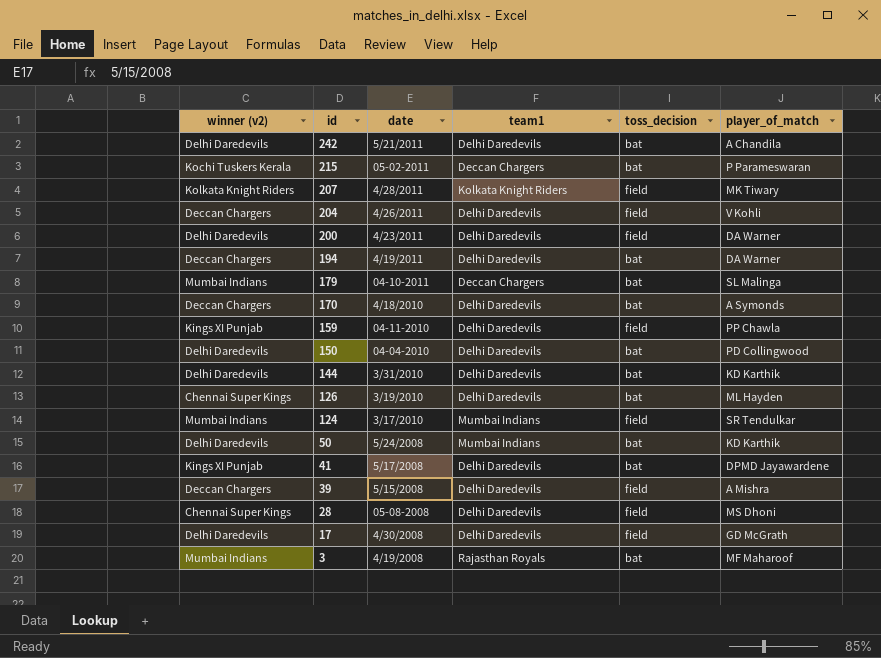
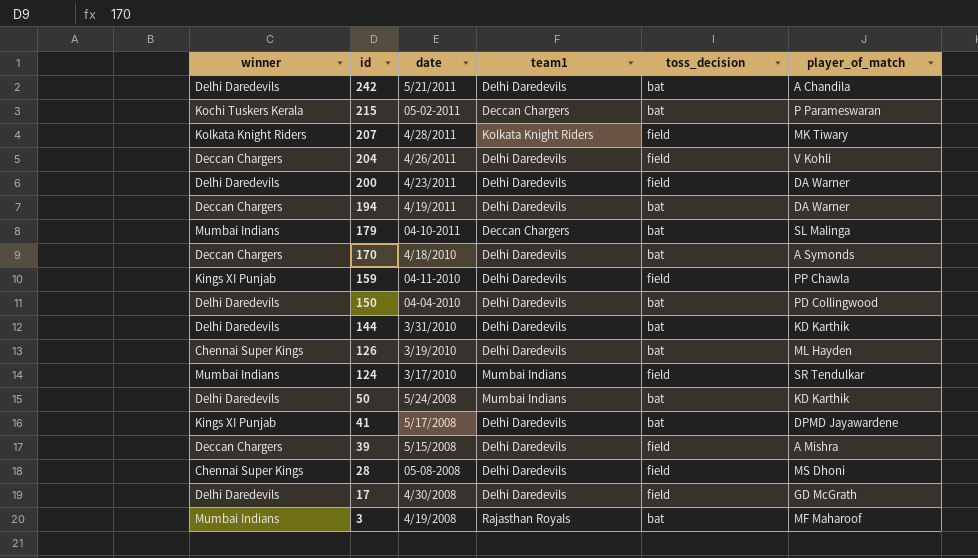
column name: winner (v2) -> winner

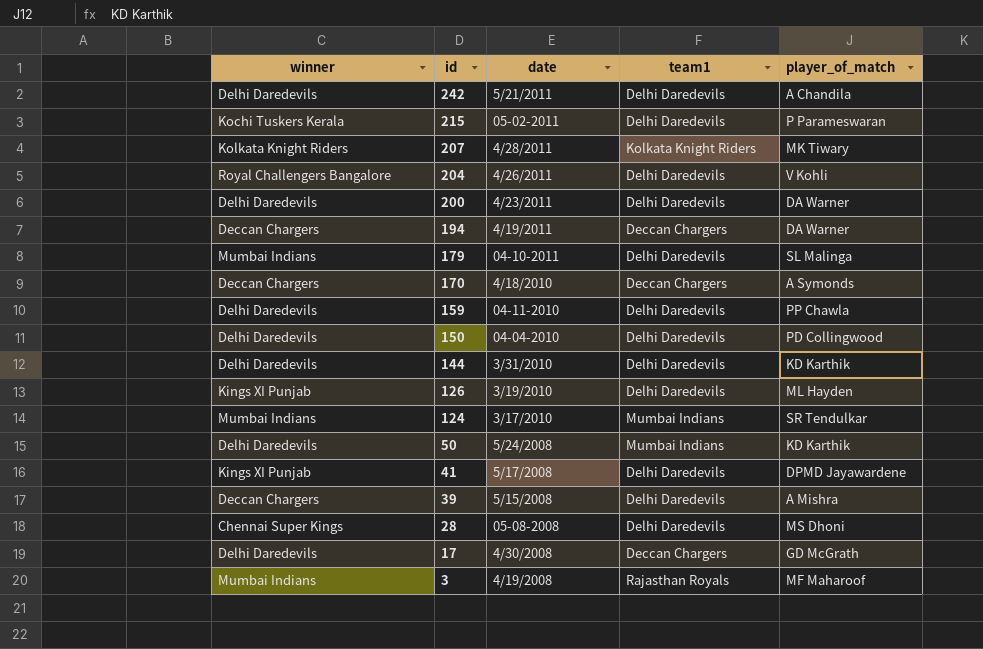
column toss_decision | position: 5 -> none
215 | team1: Deccan Chargers -> Delhi Daredevils
204 | winner: Deccan Chargers -> Royal Challengers Bangalore
194 | team1: Delhi Daredevils -> Deccan Chargers
179 | team1: Deccan Chargers -> Delhi Daredevils
170 | team1: Delhi Daredevils -> Deccan Chargers
159 | winner: Kings XI Punjab -> Delhi Daredevils
126 | winner: Chennai Super Kings -> Kings XI Punjab
17 | team1: Delhi Daredevils -> Deccan Chargers

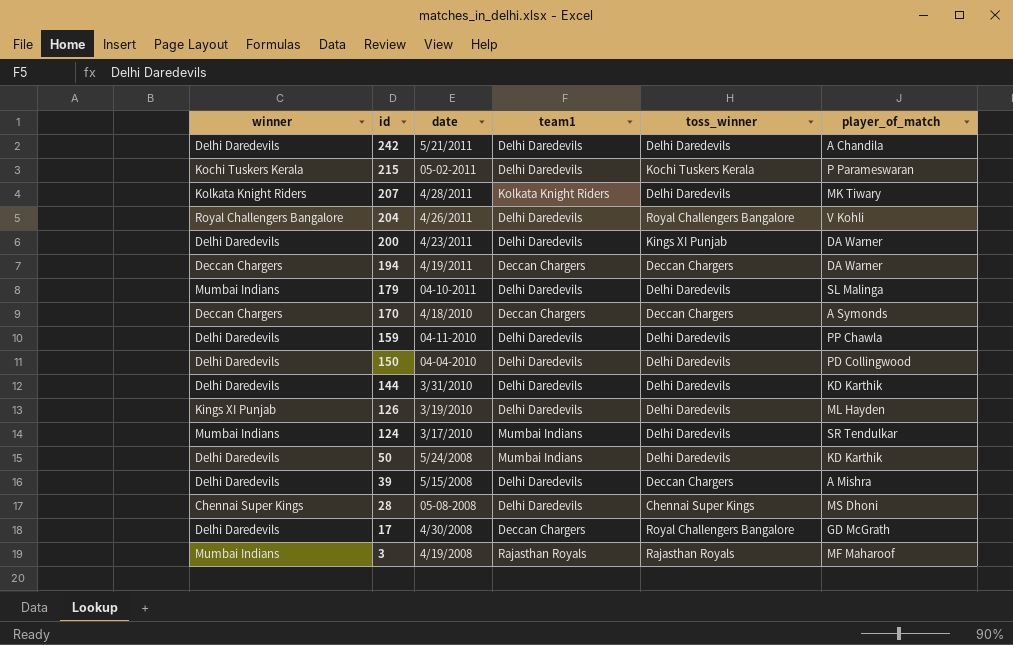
column toss_winner | position: none -> 5
row 41: Kings XI Punjab | 5/17/2008 | Delhi Daredevils | DPMD Jayawardene -> none
39 | winner: Deccan Chargers -> Delhi Daredevils

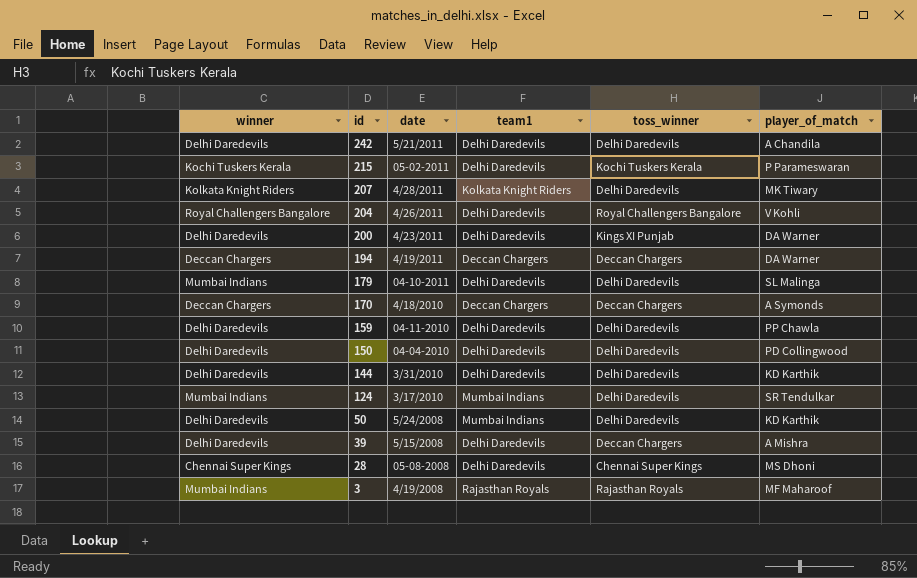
row 126: Kings XI Punjab | 3/19/2010 | Delhi Daredevils | Delhi Daredevils | ML Hayden -> none
row 17: Delhi Daredevils | 4/30/2008 | Deccan Chargers | Royal Challengers Bangalore | GD McGrath -> none

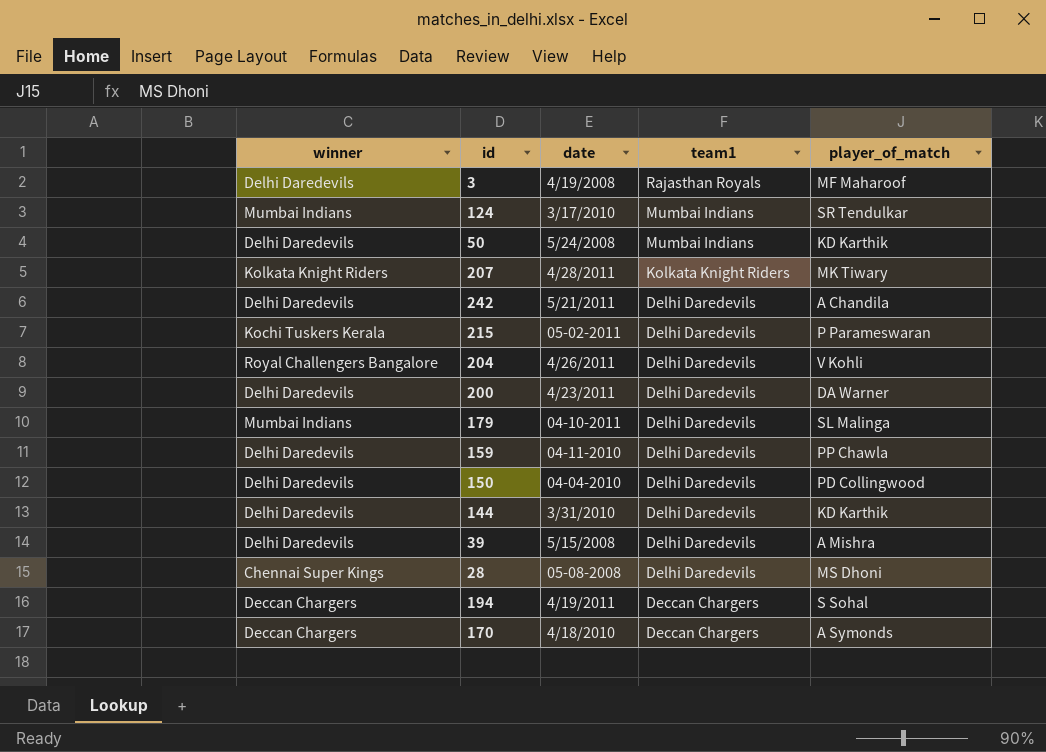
row order: id descending -> team1 descending
column toss_winner | position: 5 -> none
3 | winner: Mumbai Indians -> Delhi Daredevils
194 | player_of_match: DA Warner -> S Sohal

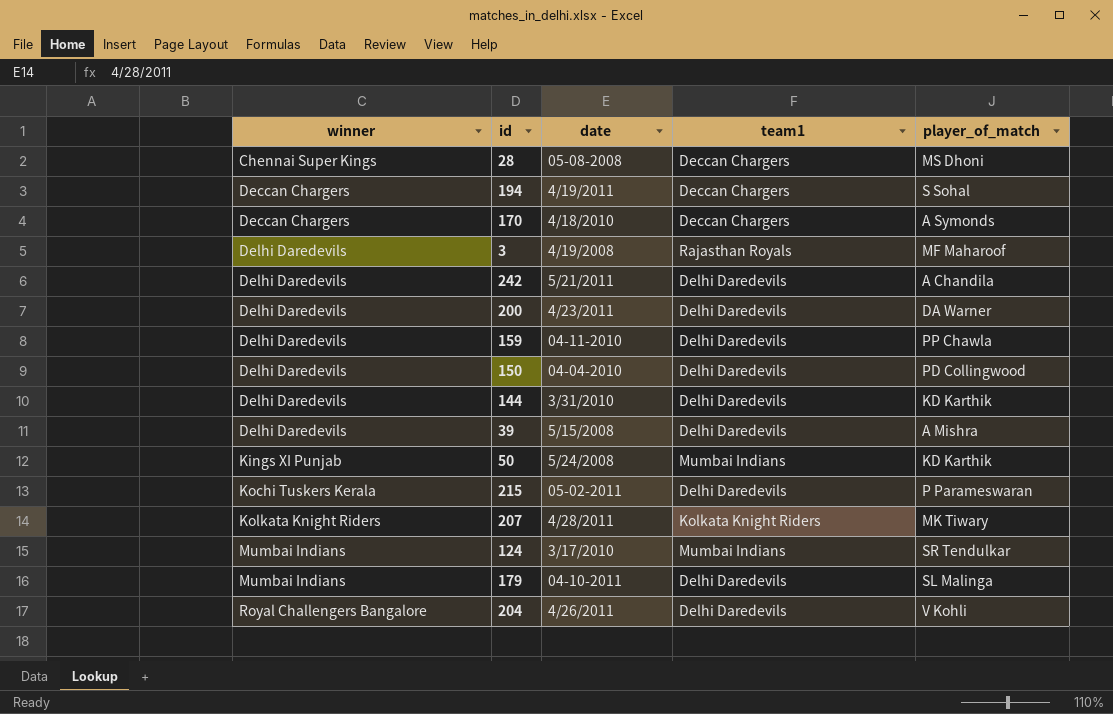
row order: team1 descending -> winner ascending
28 | team1: Delhi Daredevils -> Deccan Chargers
50 | winner: Delhi Daredevils -> Kings XI Punjab

